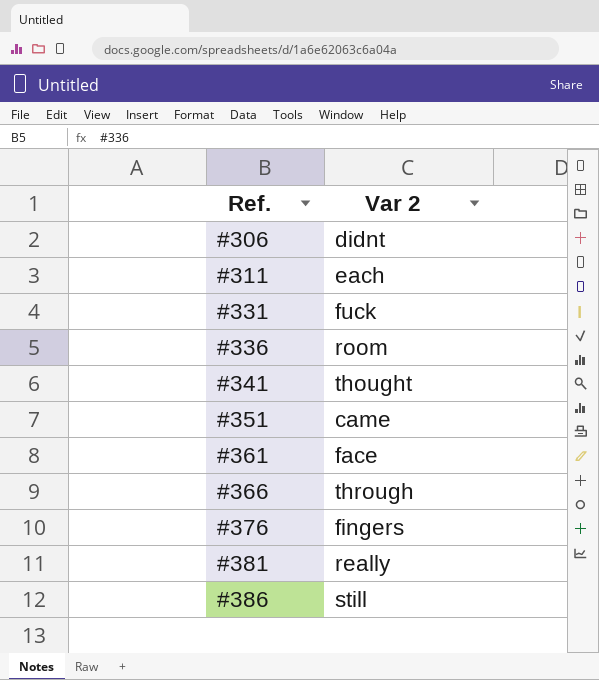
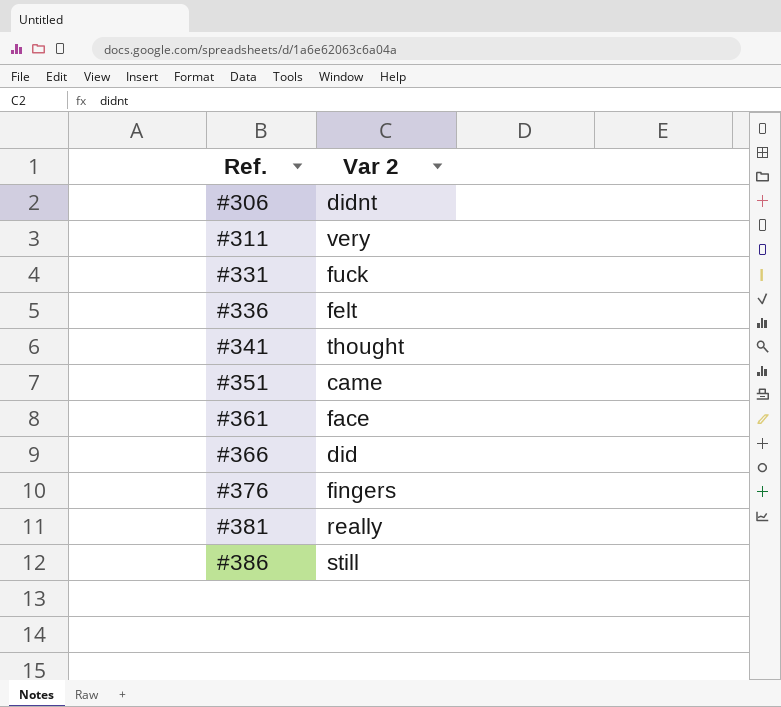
#311 | Var 2: each -> very
#336 | Var 2: room -> felt
#366 | Var 2: through -> did

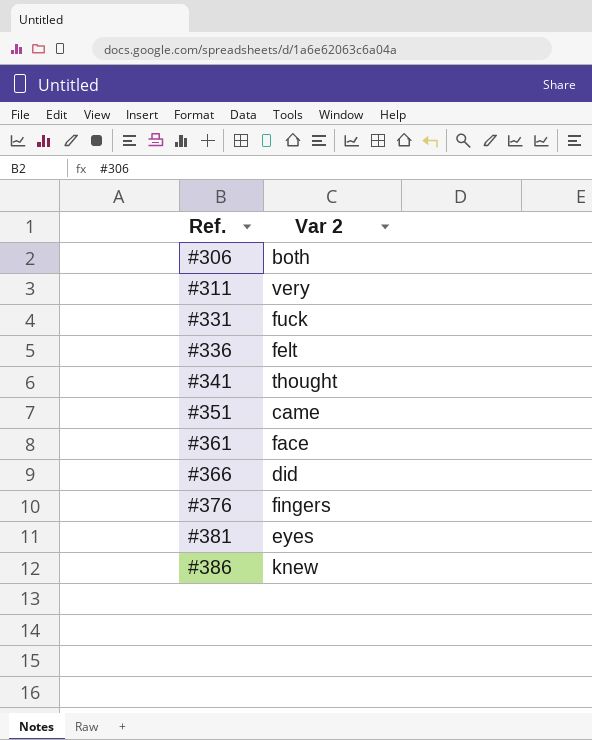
#306 | Var 2: didnt -> both
#381 | Var 2: really -> eyes
#386 | Var 2: still -> knew

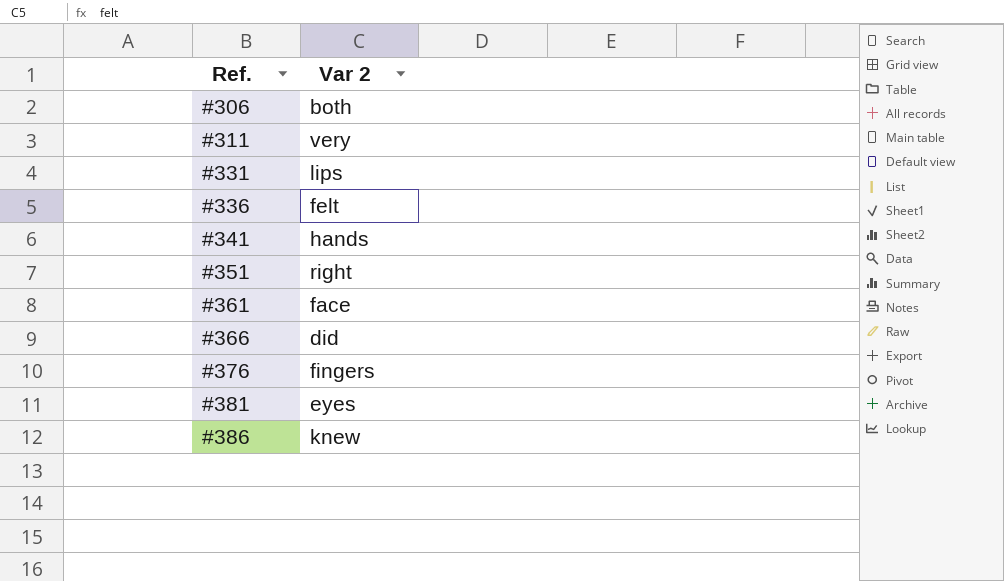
#331 | Var 2: fuck -> lips
#341 | Var 2: thought -> hands
#351 | Var 2: came -> right

